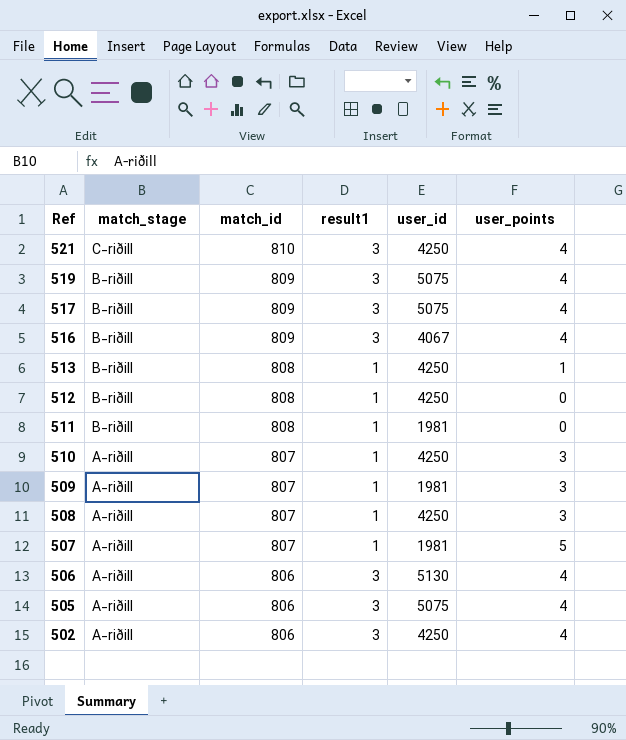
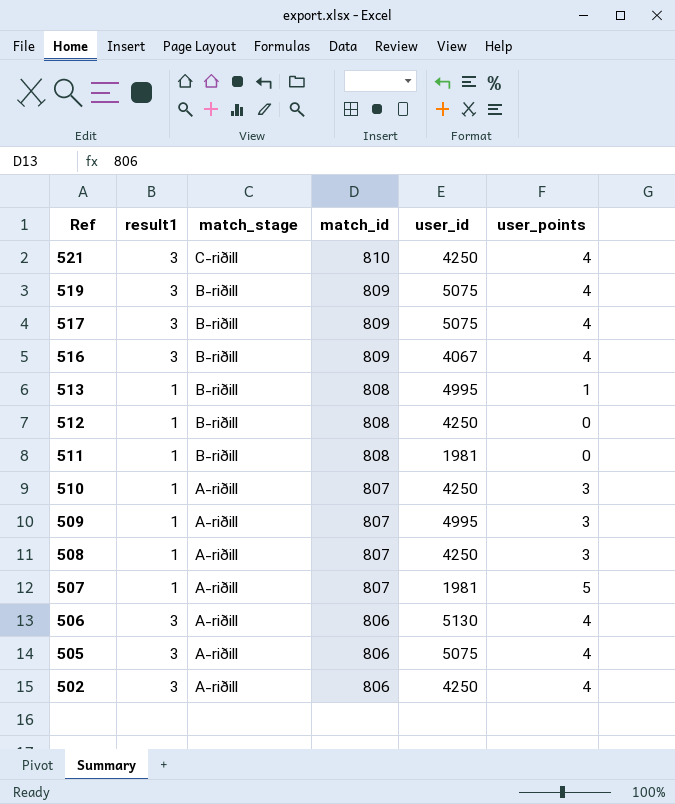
column result1 | position: 4 -> 2
513 | user_id: 4250 -> 4995
509 | user_id: 1981 -> 4995

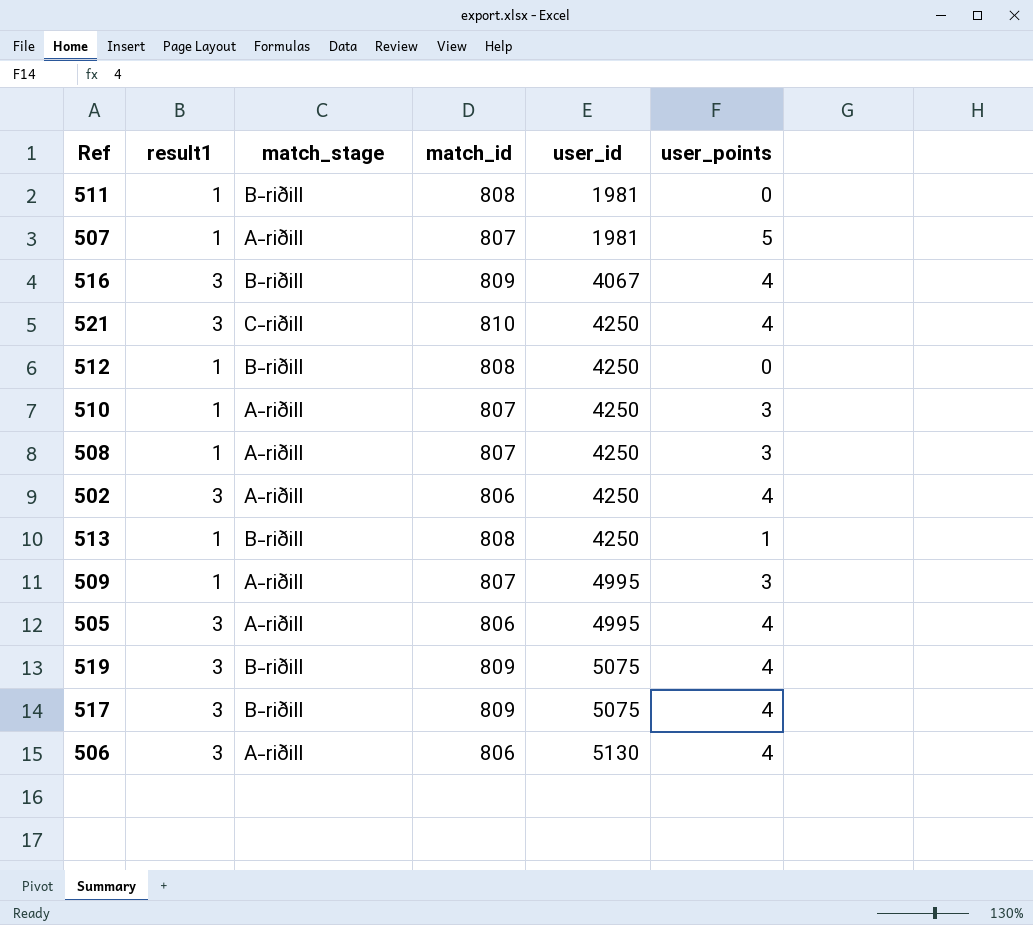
row order: Ref descending -> user_id ascending
513 | user_id: 4995 -> 4250
505 | user_id: 5075 -> 4995

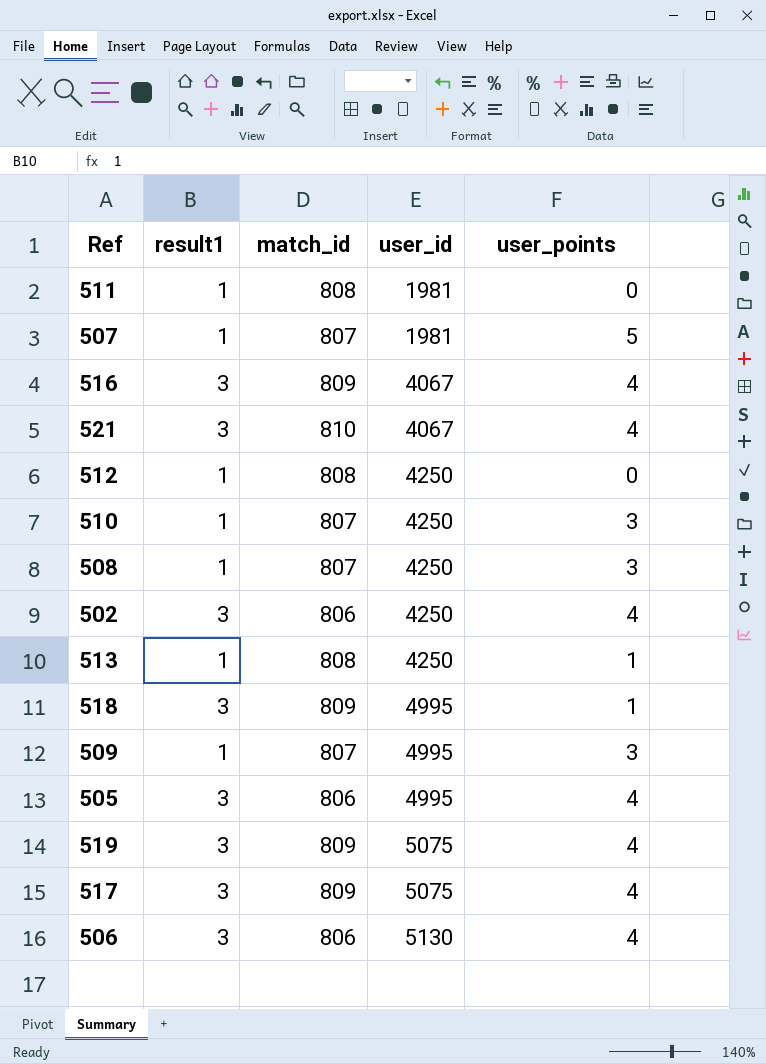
column match_stage | position: 3 -> none
521 | user_id: 4250 -> 4067
row 518: none -> 3 | 809 | 4995 | 1

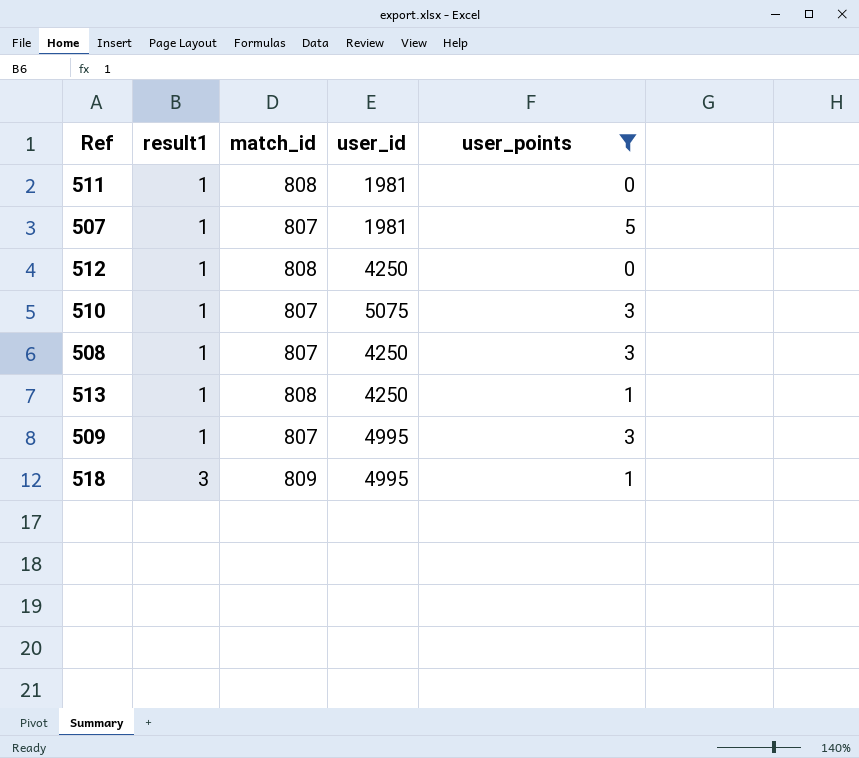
filter: none -> user_points != 4
row order: user_id ascending -> result1 ascending
510 | user_id: 4250 -> 5075

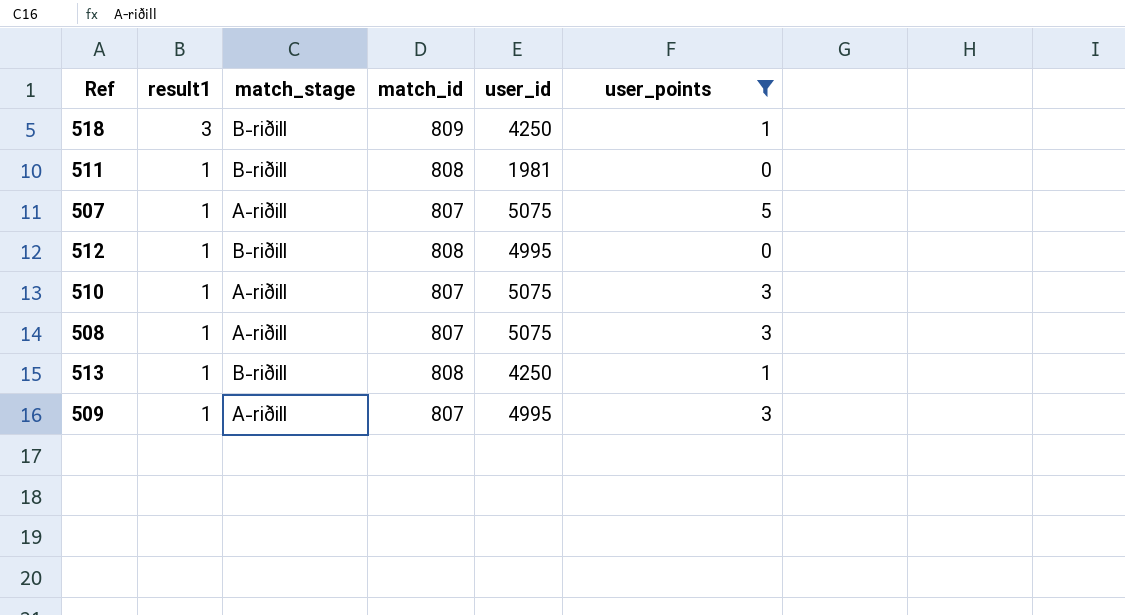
row order: result1 ascending -> result1 descending
column match_stage | position: none -> 3
518 | user_id: 4995 -> 4250
507 | user_id: 1981 -> 5075
512 | user_id: 4250 -> 4995
508 | user_id: 4250 -> 5075

